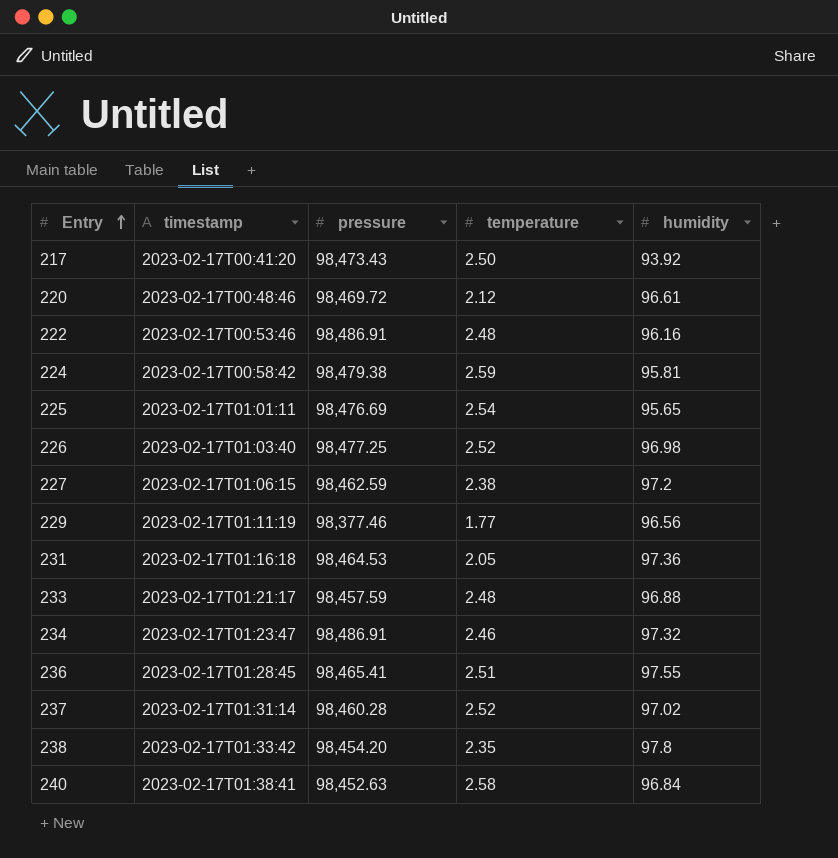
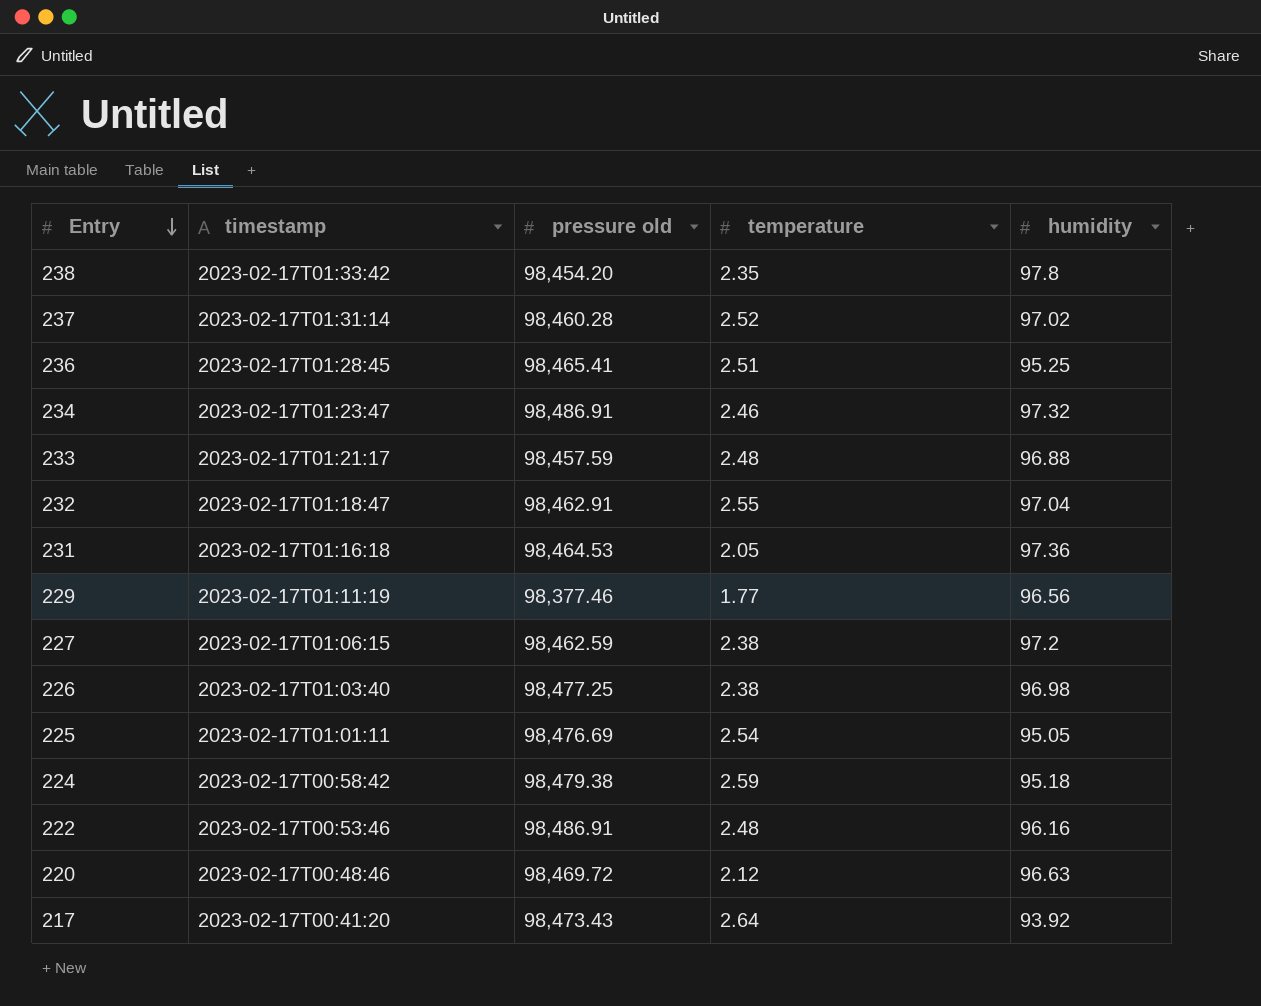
row order: Entry ascending -> Entry descending
column name: pressure -> pressure old
row 240: 2023-02-17T01:38:41 | 98,452.63 | 2.58 | 96.84 -> none
236 | humidity: 97.55 -> 95.25
row 232: none -> 2023-02-17T01:18:47 | 98,462.91 | 2.55 | 97.04
226 | temperature: 2.52 -> 2.38
225 | humidity: 95.65 -> 95.05
224 | humidity: 95.81 -> 95.18
220 | humidity: 96.61 -> 96.63
217 | temperature: 2.50 -> 2.64

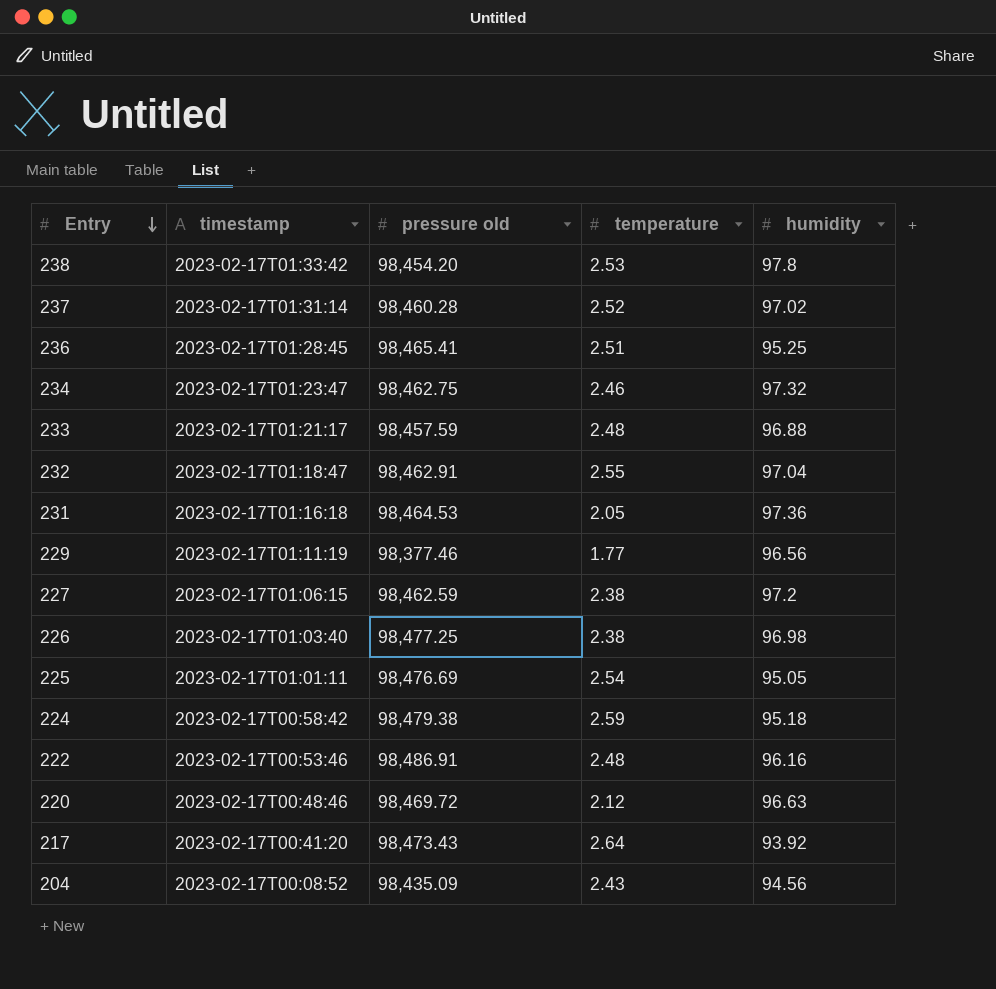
238 | temperature: 2.35 -> 2.53
234 | pressure old: 98,486.91 -> 98,462.75
row 204: none -> 2023-02-17T00:08:52 | 98,435.09 | 2.43 | 94.56

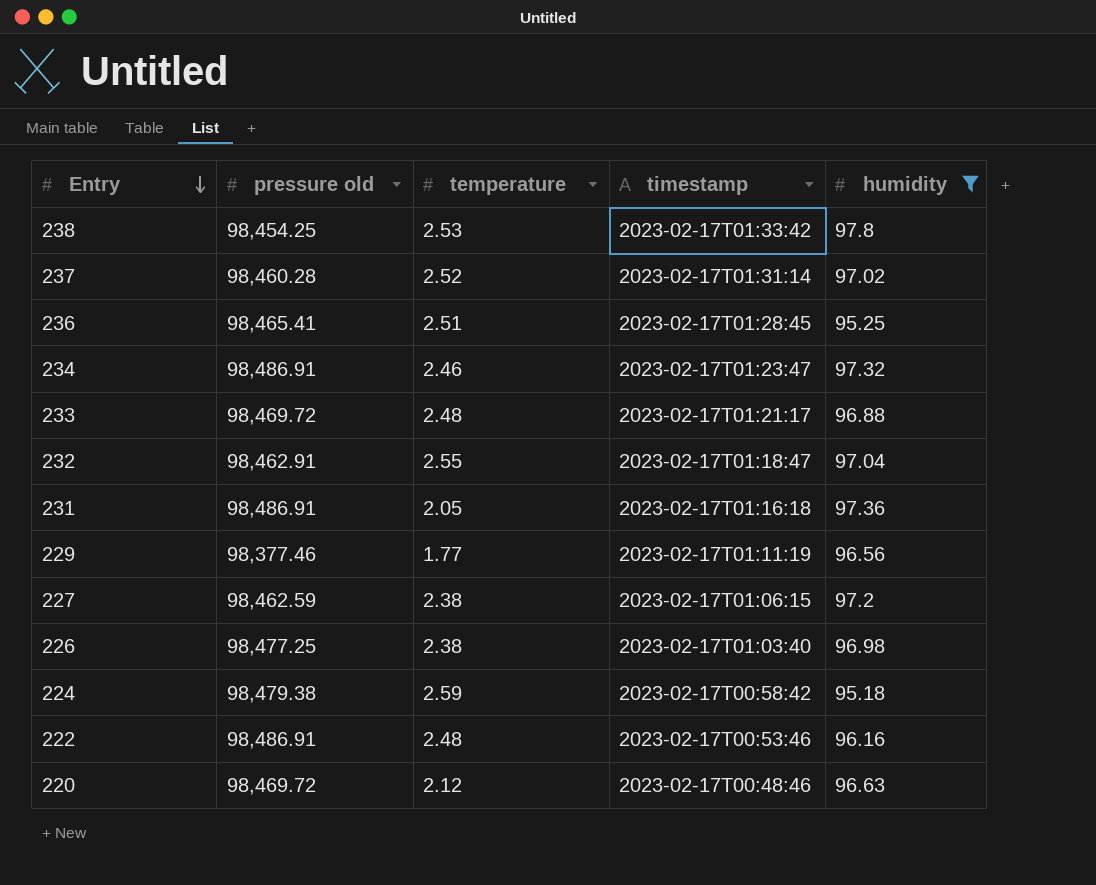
filter: none -> humidity >= 95.18
column timestamp | position: 2 -> 4
238 | pressure old: 98,454.20 -> 98,454.25
234 | pressure old: 98,462.75 -> 98,486.91
233 | pressure old: 98,457.59 -> 98,469.72
231 | pressure old: 98,464.53 -> 98,486.91

